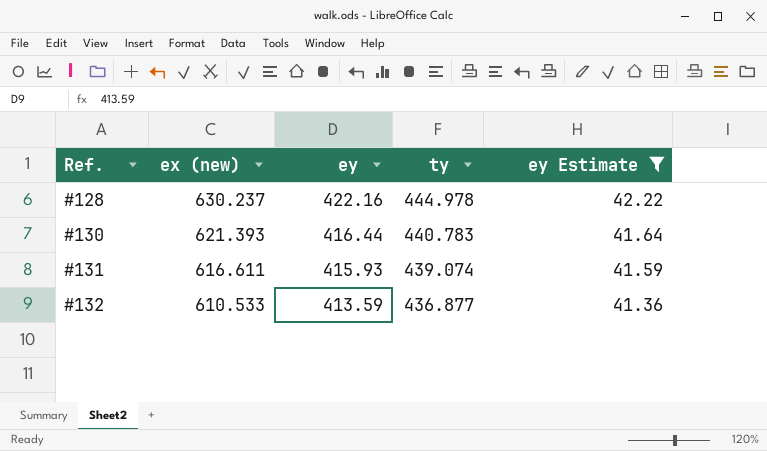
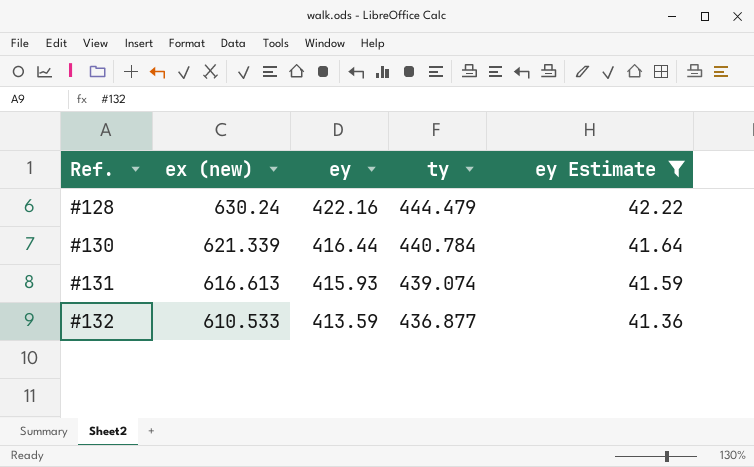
#128 | ex (new): 630.237 -> 630.24
#128 | ty: 444.978 -> 444.479
#130 | ex (new): 621.393 -> 621.339
#130 | ty: 440.783 -> 440.784
#131 | ex (new): 616.611 -> 616.613

